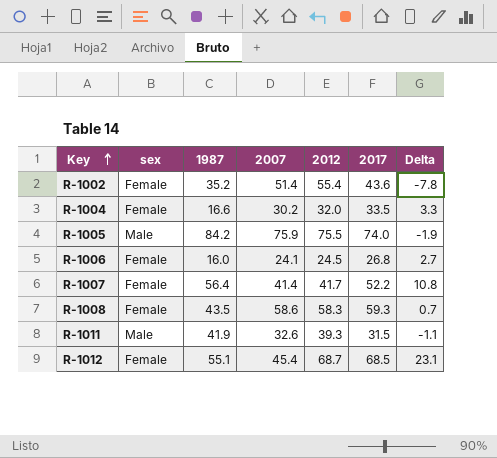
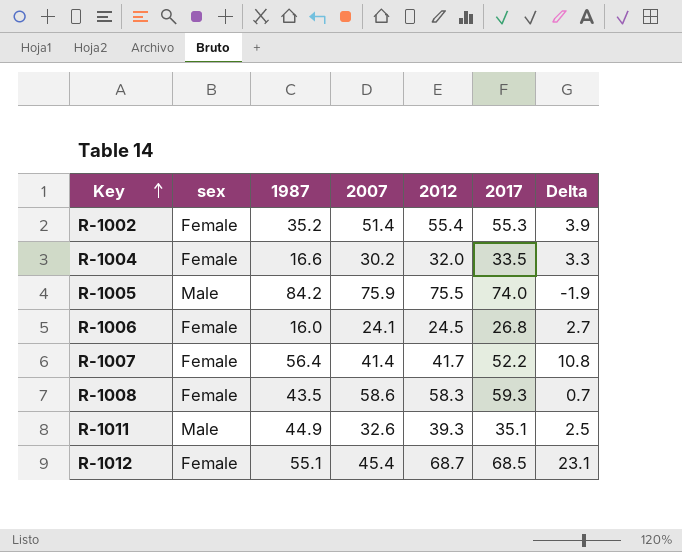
R-1002 | 2017: 43.6 -> 55.3
R-1002 | Delta: -7.8 -> 3.9
R-1011 | 1987: 41.9 -> 44.9
R-1011 | 2017: 31.5 -> 35.1
R-1011 | Delta: -1.1 -> 2.5

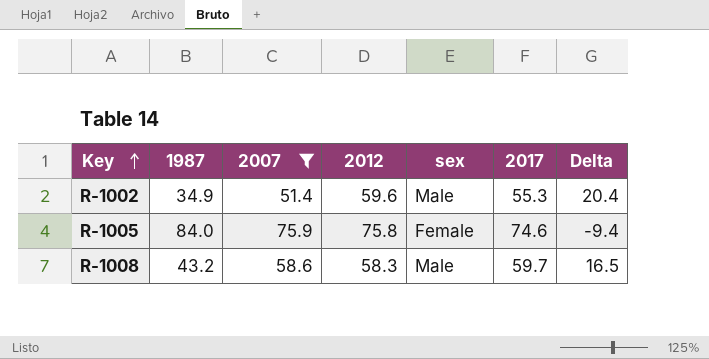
filter: none -> 2007 >= 51.4
column sex | position: 2 -> 5
column Delta | formula: [2017] - [2007] -> [2017] - [1987]
R-1002 | 1987: 35.2 -> 34.9
R-1002 | 2012: 55.4 -> 59.6
R-1002 | sex: Female -> Male
R-1005 | 1987: 84.2 -> 84.0
R-1005 | 2012: 75.5 -> 75.8
R-1005 | sex: Male -> Female
R-1005 | 2017: 74.0 -> 74.6
R-1008 | 1987: 43.5 -> 43.2
R-1008 | sex: Female -> Male
R-1008 | 2017: 59.3 -> 59.7

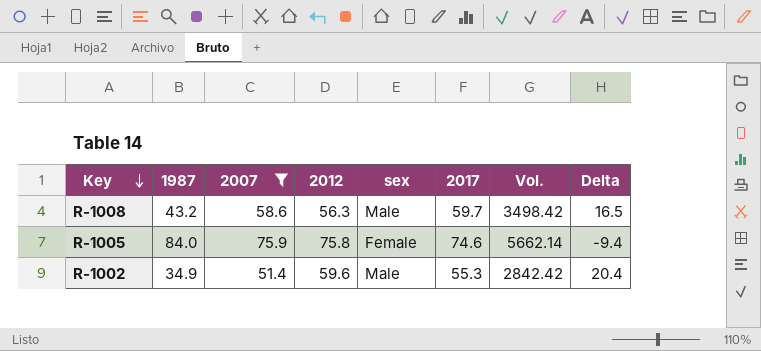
row order: Key ascending -> Key descending
column Vol. | formula: none -> [2007] * [2017]
R-1008 | 2012: 58.3 -> 56.3

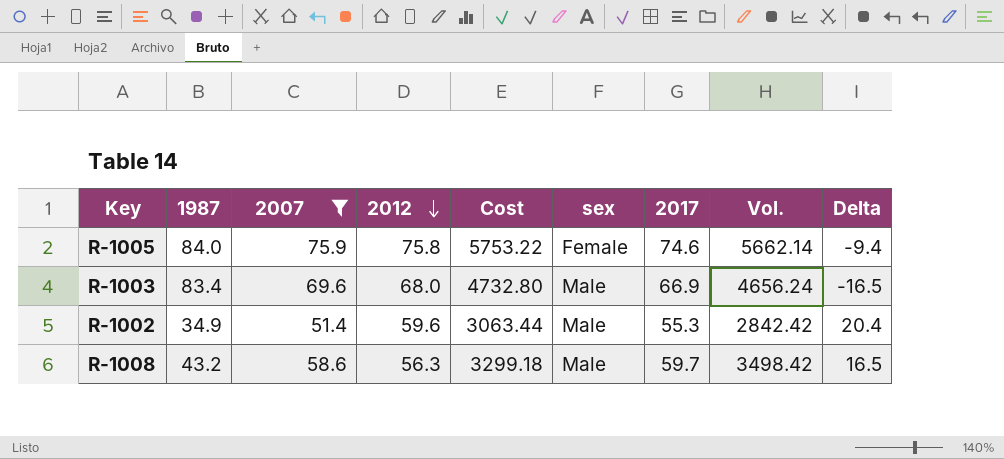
row order: Key descending -> 2012 descending
column Cost | formula: none -> [2007] * [2012]
row R-1003: none -> 83.4 | 69.6 | 68.0 | 4732.80 | Male | 66.9 | 4656.24 | -16.5

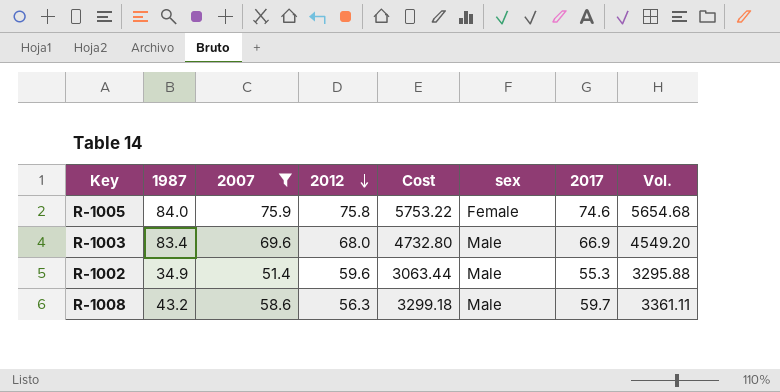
column Delta | formula: [2017] - [1987] -> none
column Vol. | formula: [2007] * [2017] -> [2012] * [2017]

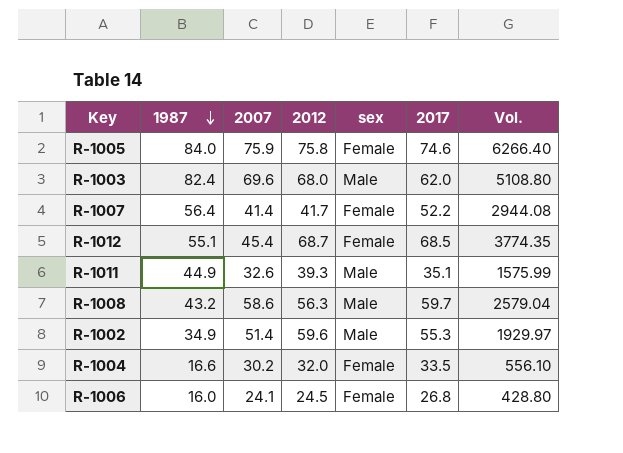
filter: 2007 >= 51.4 -> none
row order: 2012 descending -> 1987 descending
column Cost | formula: [2007] * [2012] -> none
column Vol. | formula: [2012] * [2017] -> [1987] * [2017]
R-1003 | 1987: 83.4 -> 82.4
R-1003 | 2017: 66.9 -> 62.0

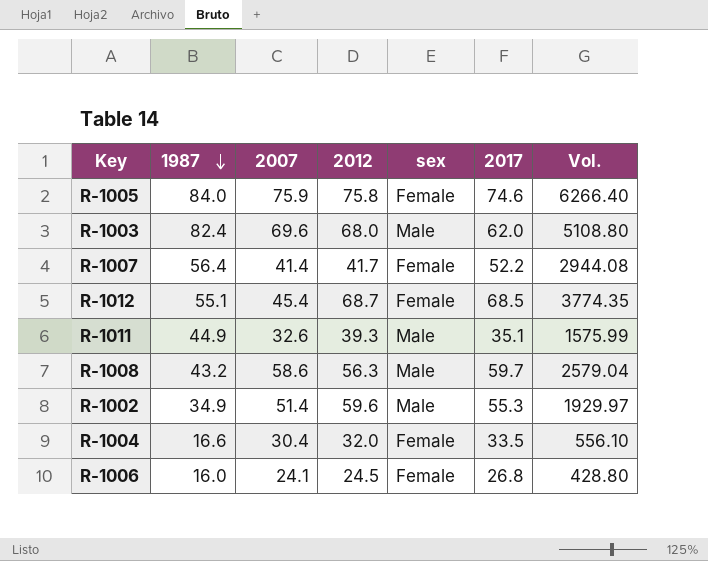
R-1004 | 2007: 30.2 -> 30.4

